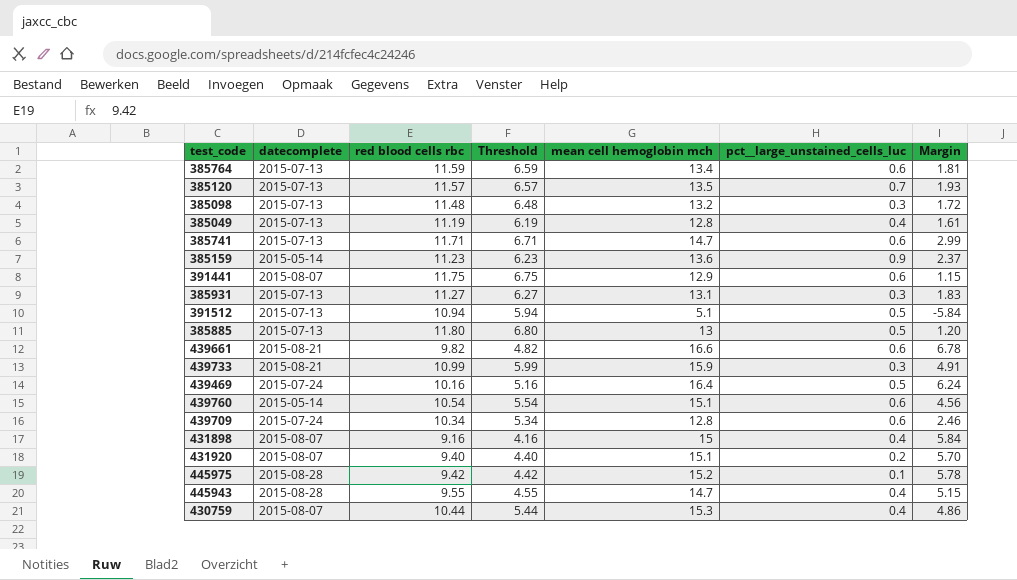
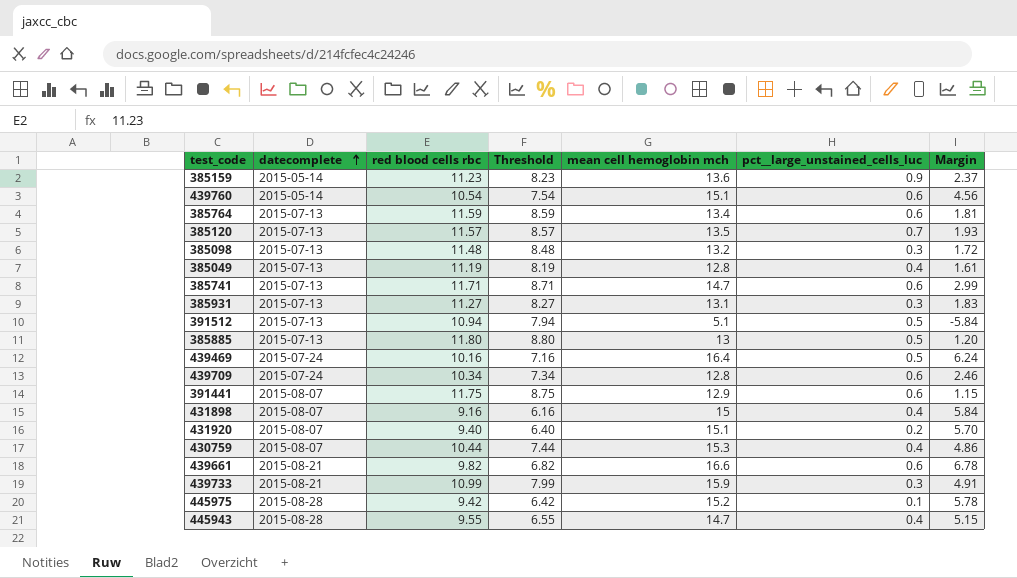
row order: none -> datecomplete ascending
column Threshold | formula: [red blood cells rbc] - 5 -> [red blood cells rbc] - 3

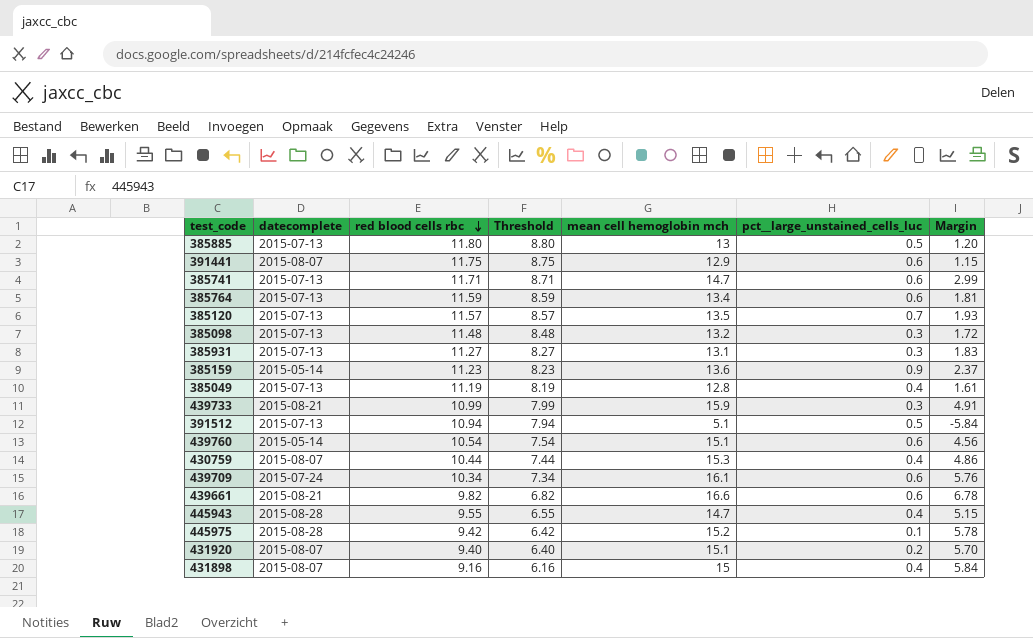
row order: datecomplete ascending -> red blood cells rbc descending
row 439469: 2015-07-24 | 10.16 | 7.16 | 16.4 | 0.5 | 6.24 -> none
439709 | mean cell hemoglobin mch: 12.8 -> 16.1
439709 | Margin: 2.46 -> 5.76

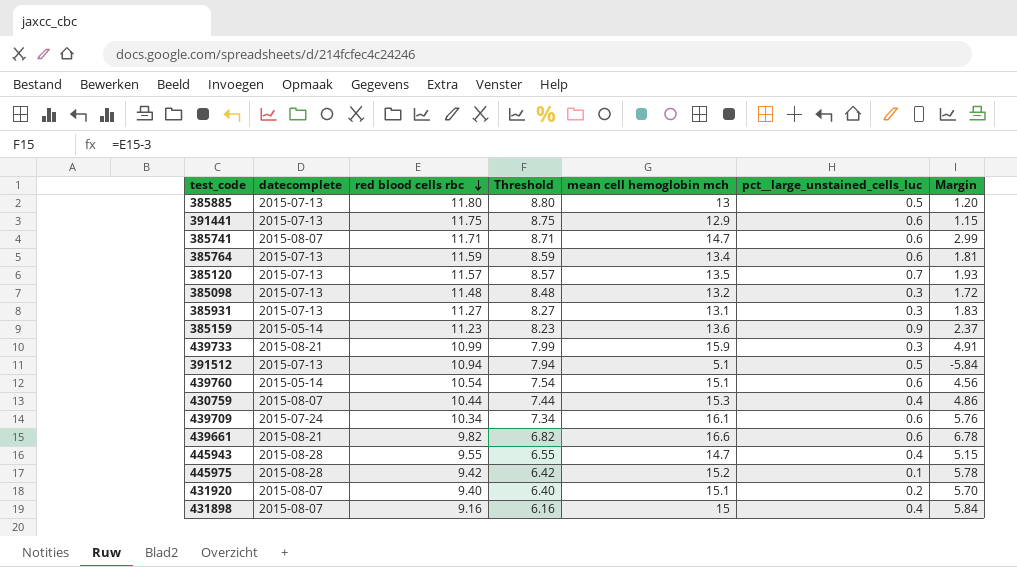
row 385049: 2015-07-13 | 11.19 | 8.19 | 12.8 | 0.4 | 1.61 -> none
391441 | datecomplete: 2015-08-07 -> 2015-07-13
385741 | datecomplete: 2015-07-13 -> 2015-08-07

